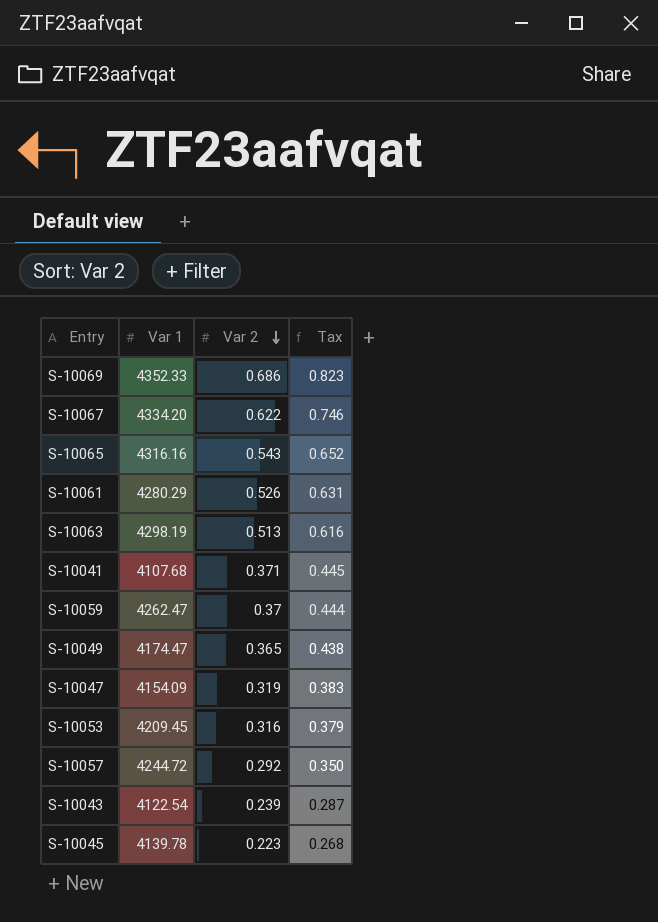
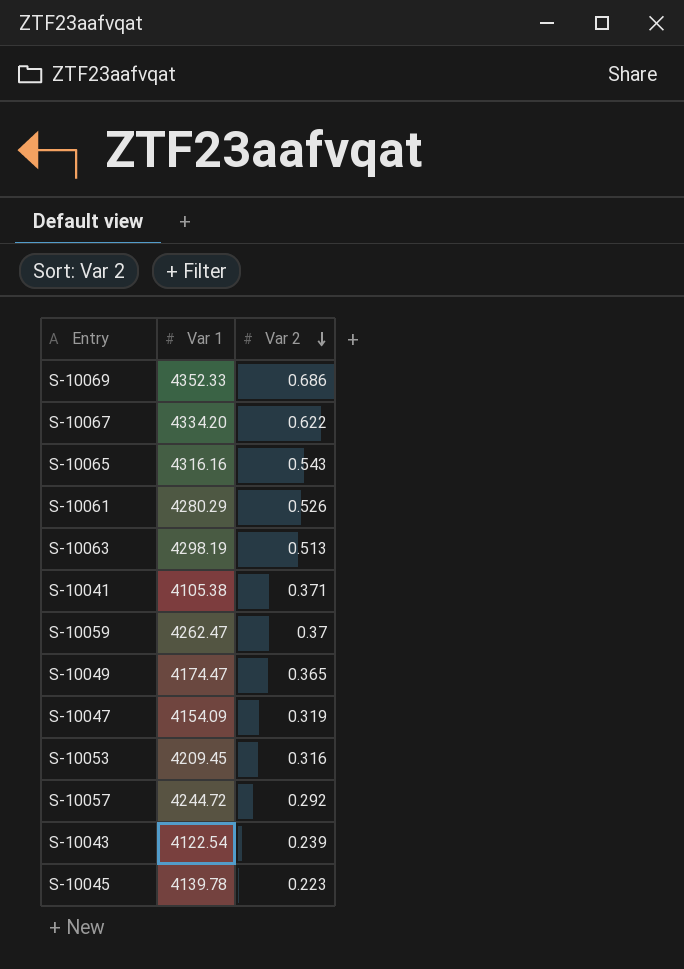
column Tax | formula: [Var 2] * 1.2 -> none
S-10041 | Var 1: 4107.68 -> 4105.38

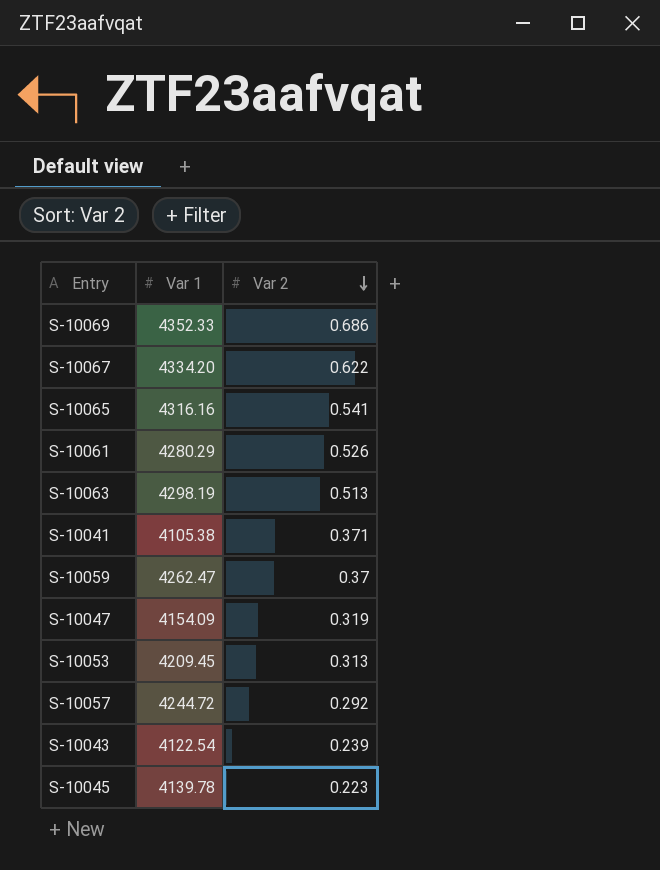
row S-10049: 4174.47 | 0.365 -> none
S-10065 | Var 2: 0.543 -> 0.541
S-10053 | Var 2: 0.316 -> 0.313

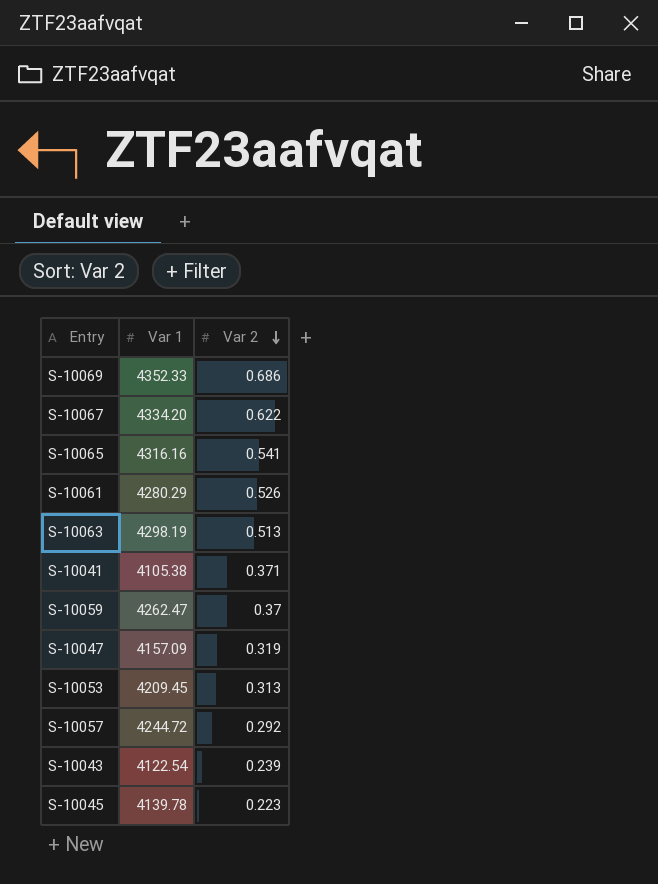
S-10047 | Var 1: 4154.09 -> 4157.09

